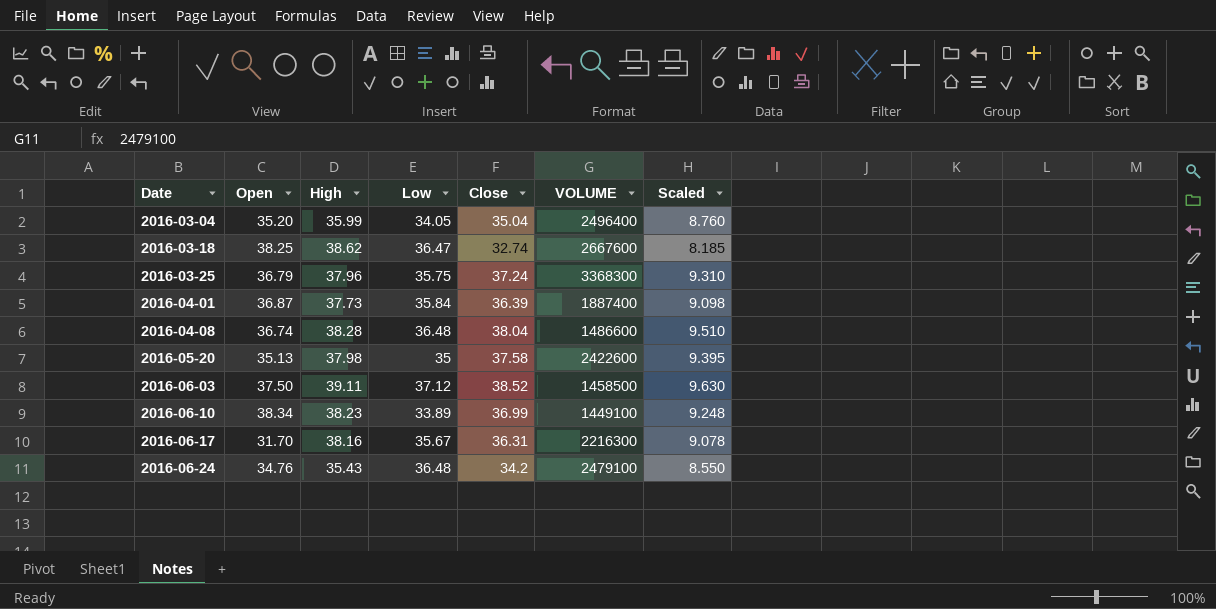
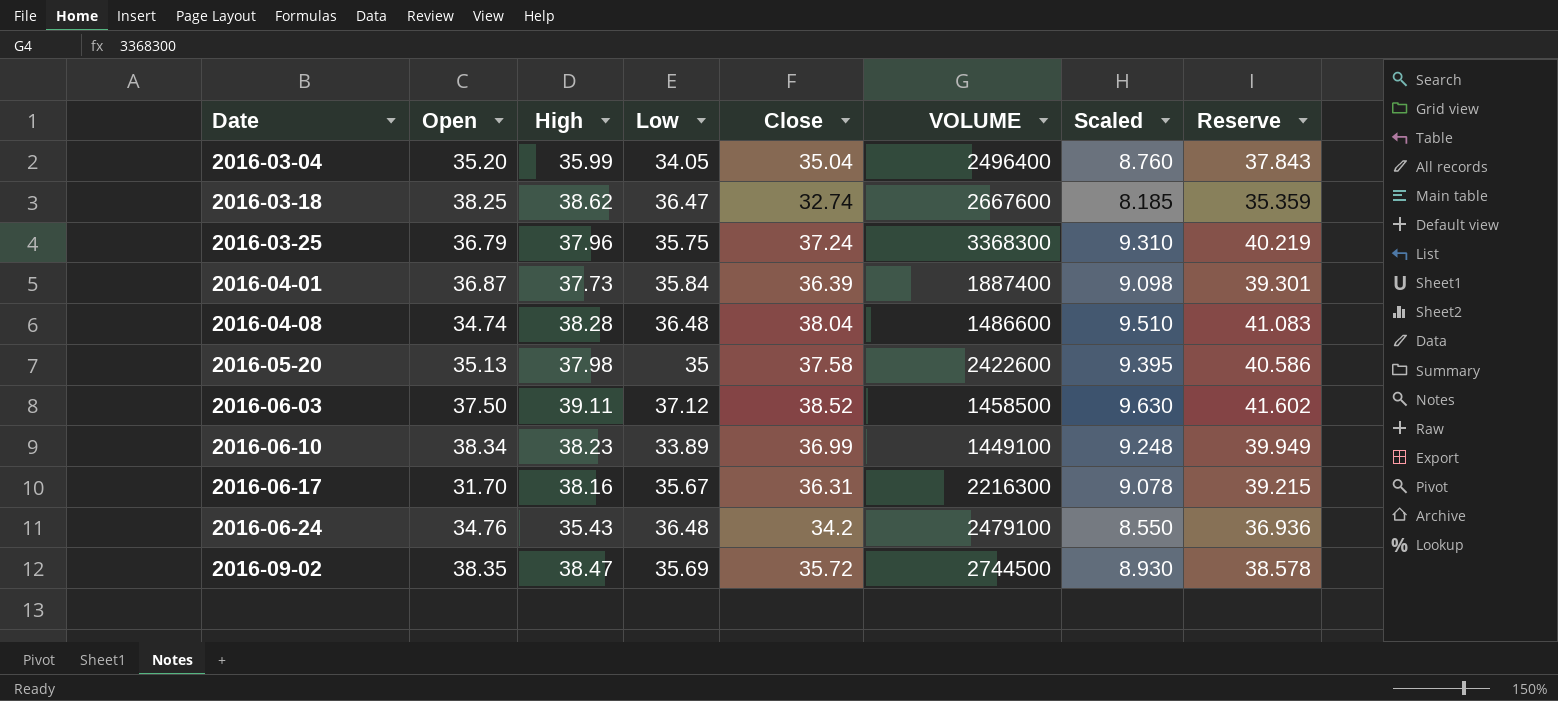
column Reserve | formula: none -> [Close] * 1.08
2016-04-08 | Open: 36.74 -> 34.74
row 2016-09-02: none -> 38.35 | 38.47 | 35.69 | 35.72 | 2744500 | 8.930 | 38.578

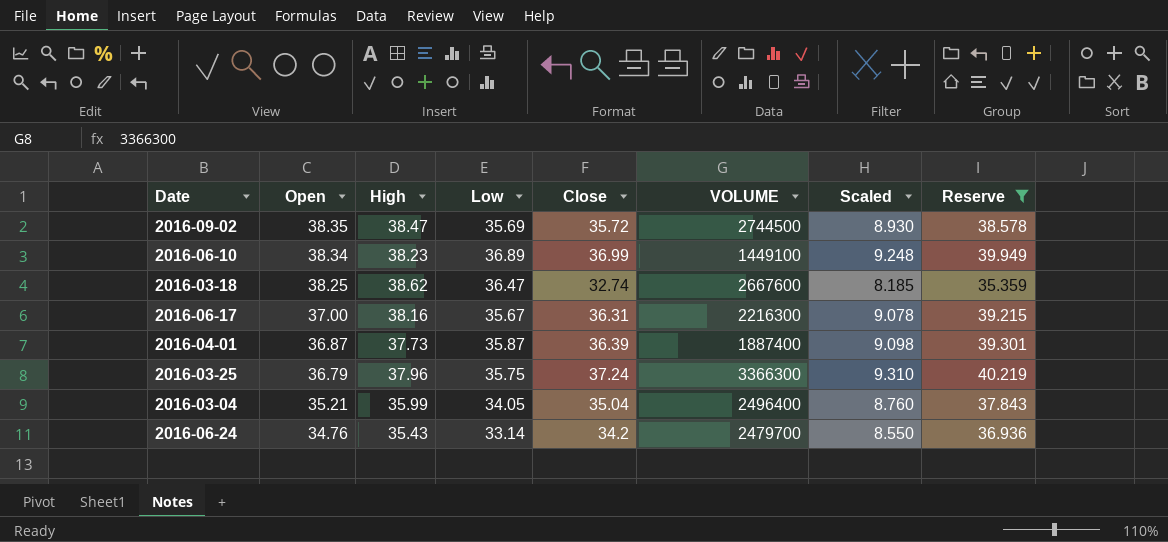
filter: none -> Reserve <= 40.219
row order: Date ascending -> Open descending
2016-06-10 | Low: 33.89 -> 36.89
2016-06-17 | Open: 31.70 -> 37.00
2016-04-01 | Low: 35.84 -> 35.87
2016-03-25 | VOLUME: 3368300 -> 3366300
2016-03-04 | Open: 35.20 -> 35.21
2016-06-24 | Low: 36.48 -> 33.14
2016-06-24 | VOLUME: 2479100 -> 2479700

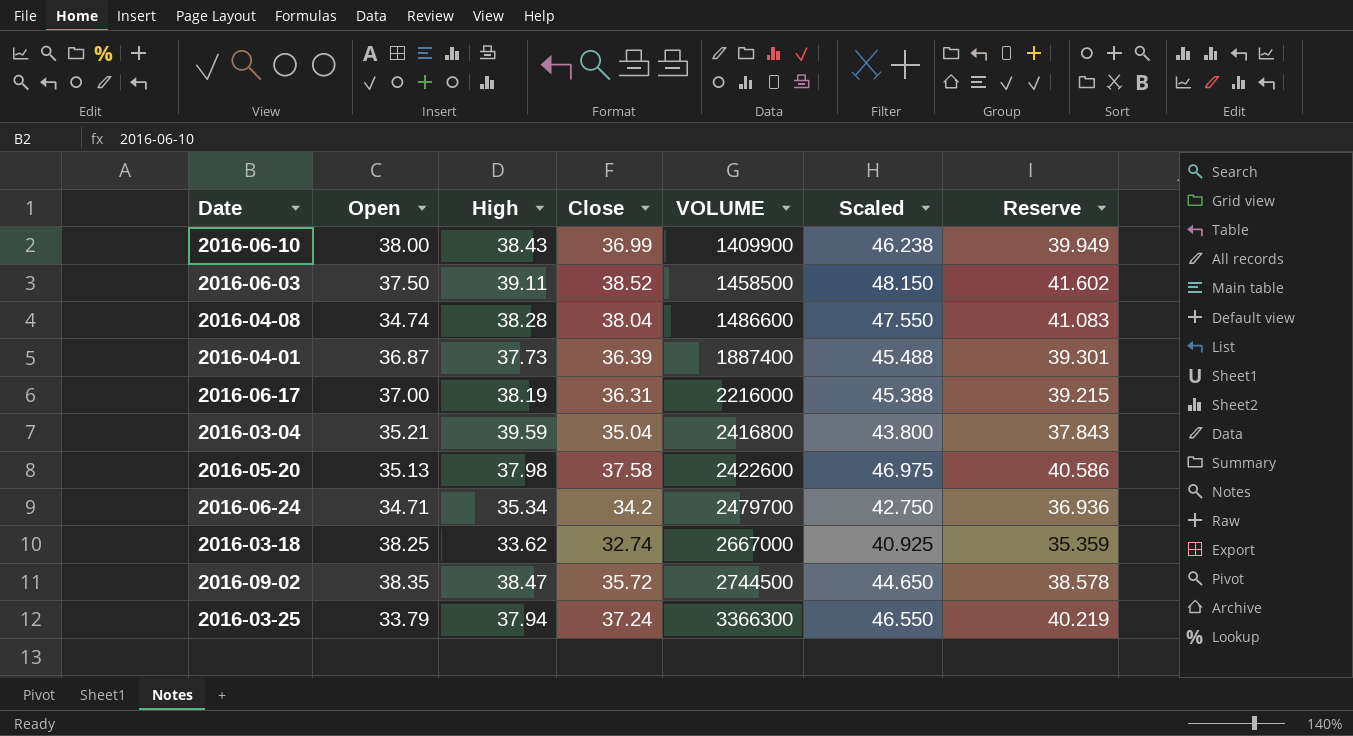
filter: Reserve <= 40.219 -> none
row order: Open descending -> VOLUME ascending
column Low | position: 4 -> none
column Scaled | formula: [Close] * 0.25 -> [Close] * 1.25
2016-06-10 | Open: 38.34 -> 38.00
2016-06-10 | High: 38.23 -> 38.43
2016-06-10 | VOLUME: 1449100 -> 1409900
2016-06-17 | High: 38.16 -> 38.19
2016-06-17 | VOLUME: 2216300 -> 2216000
2016-03-04 | High: 35.99 -> 39.59
2016-03-04 | VOLUME: 2496400 -> 2416800
2016-06-24 | Open: 34.76 -> 34.71
2016-06-24 | High: 35.43 -> 35.34
2016-03-18 | High: 38.62 -> 33.62
2016-03-18 | VOLUME: 2667600 -> 2667000
2016-03-25 | Open: 36.79 -> 33.79
2016-03-25 | High: 37.96 -> 37.94

